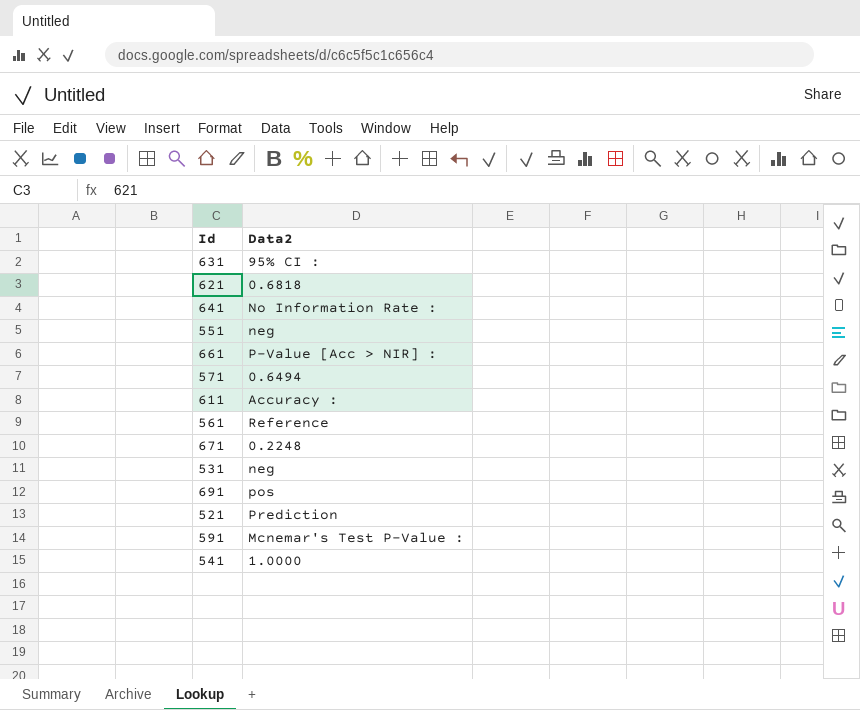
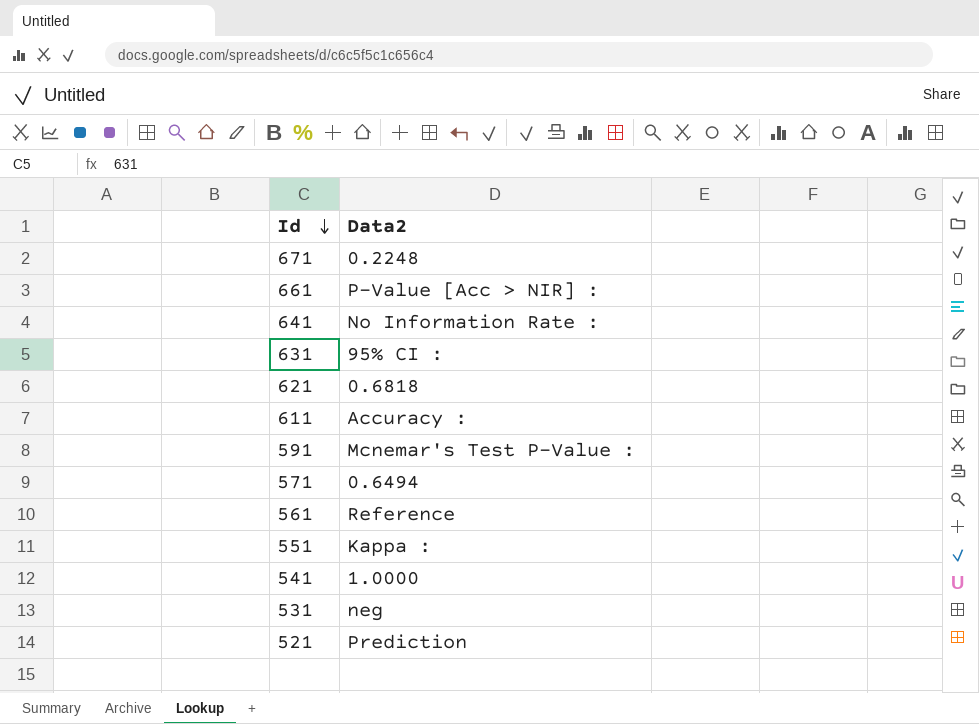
row order: none -> Id descending
row 691: pos -> none
551 | Data2: neg -> Kappa :

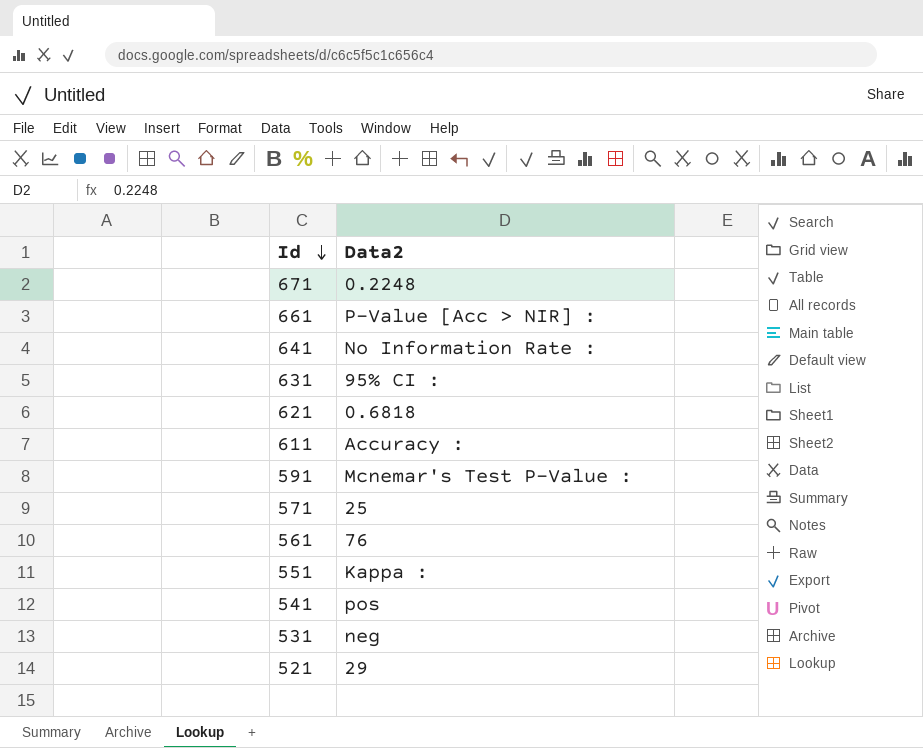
571 | Data2: 0.6494 -> 25
561 | Data2: Reference -> 76
541 | Data2: 1.0000 -> pos
521 | Data2: Prediction -> 29

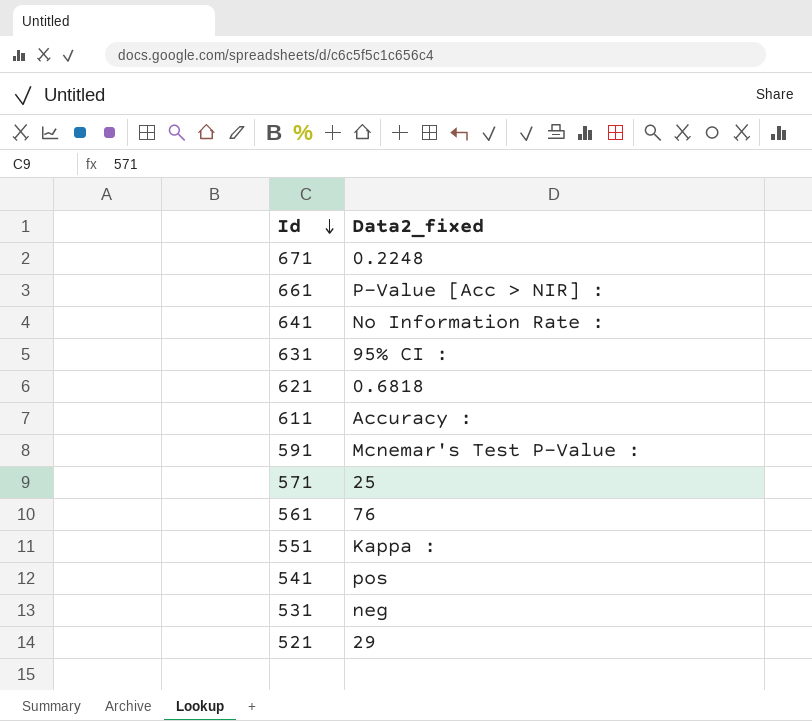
column name: Data2 -> Data2_fixed

